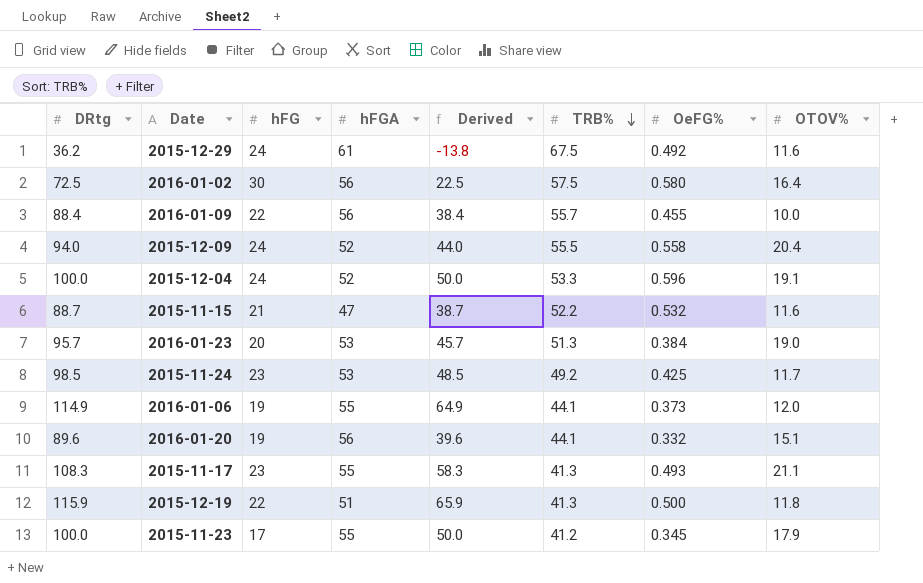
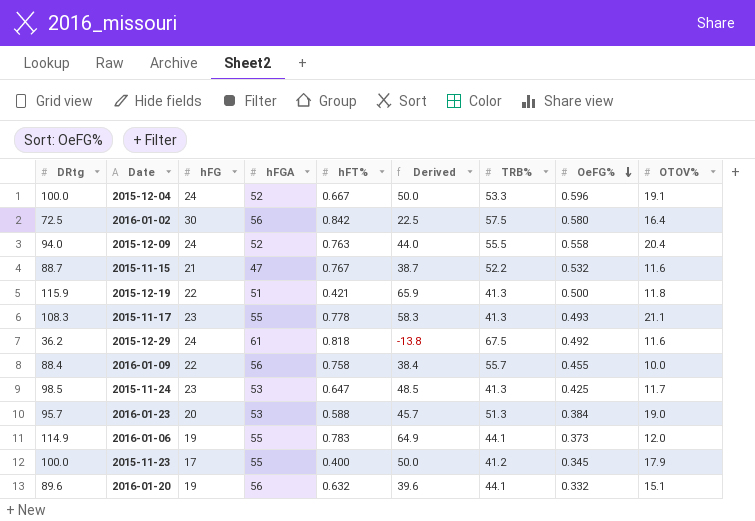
row order: TRB% descending -> OeFG% descending
column hFT% | position: none -> 5
2015-11-24 | TRB%: 49.2 -> 41.3

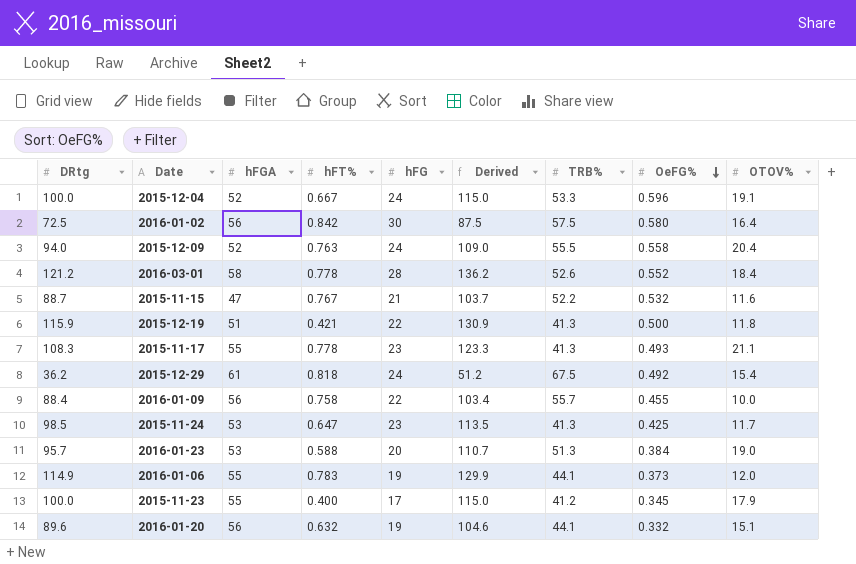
column hFG | position: 3 -> 5
column Derived | formula: [DRtg] - 50 -> [DRtg] + 15
row 2016-03-01: none -> 121.2 | 58 | 0.778 | 28 | 136.2 | 52.6 | 0.552 | 18.4
2015-12-29 | OTOV%: 11.6 -> 15.4

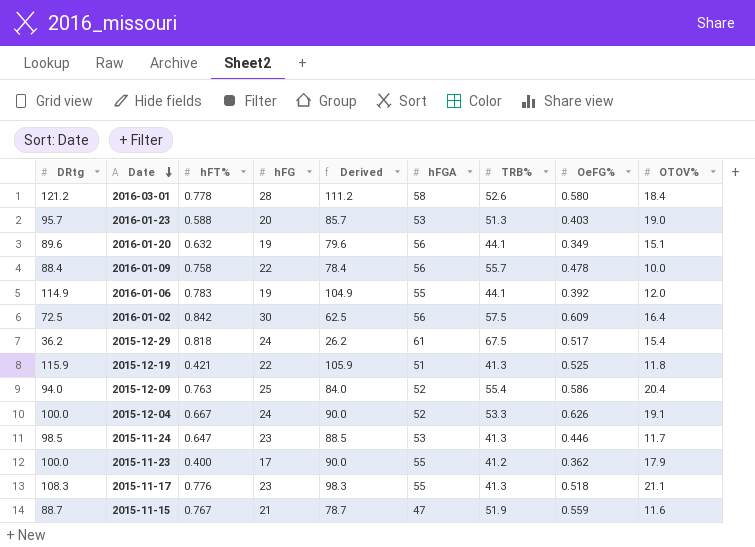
row order: OeFG% descending -> Date descending
column Derived | formula: [DRtg] + 15 -> [DRtg] - 10
column hFGA | position: 3 -> 6
2016-03-01 | OeFG%: 0.552 -> 0.580
2016-01-23 | OeFG%: 0.384 -> 0.403
2016-01-20 | OeFG%: 0.332 -> 0.349
2016-01-09 | OeFG%: 0.455 -> 0.478
2016-01-06 | OeFG%: 0.373 -> 0.392
2016-01-02 | OeFG%: 0.580 -> 0.609
2015-12-29 | OeFG%: 0.492 -> 0.517
2015-12-19 | OeFG%: 0.500 -> 0.525
2015-12-09 | hFG: 24 -> 25
2015-12-09 | TRB%: 55.5 -> 55.4
2015-12-09 | OeFG%: 0.558 -> 0.586
2015-12-04 | OeFG%: 0.596 -> 0.626
2015-11-24 | OeFG%: 0.425 -> 0.446
2015-11-23 | OeFG%: 0.345 -> 0.362
2015-11-17 | hFT%: 0.778 -> 0.776
2015-11-17 | OeFG%: 0.493 -> 0.518
2015-11-15 | TRB%: 52.2 -> 51.9
2015-11-15 | OeFG%: 0.532 -> 0.559

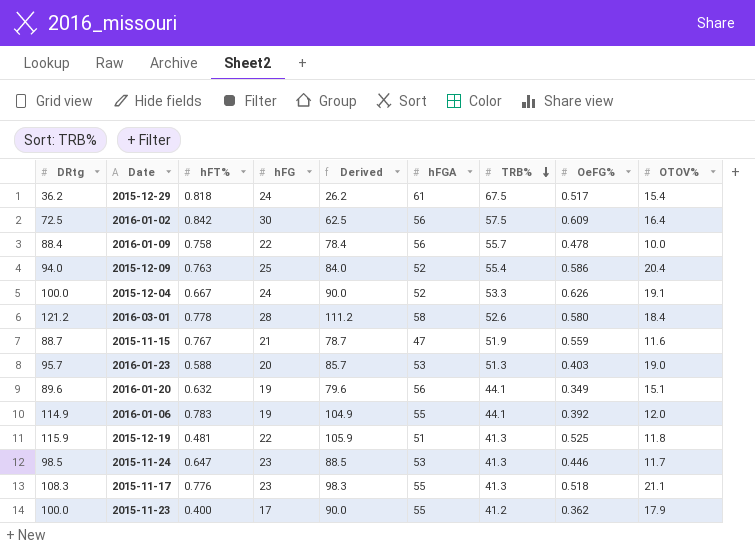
row order: Date descending -> TRB% descending
2015-12-19 | hFT%: 0.421 -> 0.481

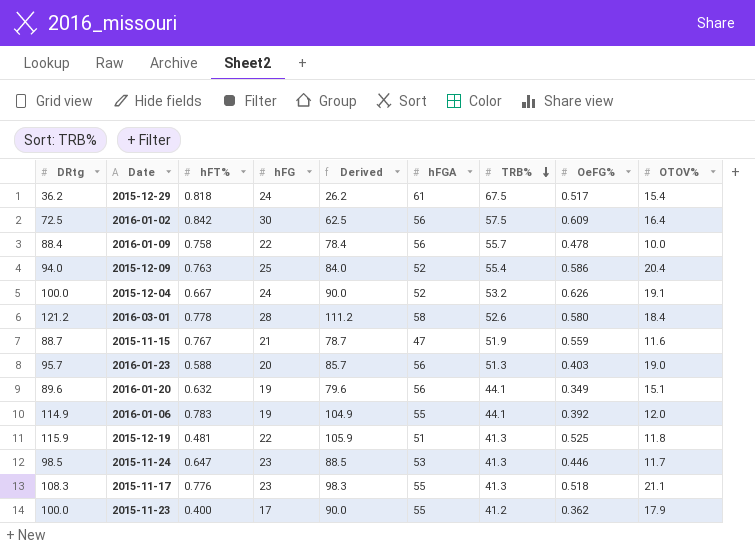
2015-12-04 | TRB%: 53.3 -> 53.2
2016-01-23 | hFGA: 53 -> 56

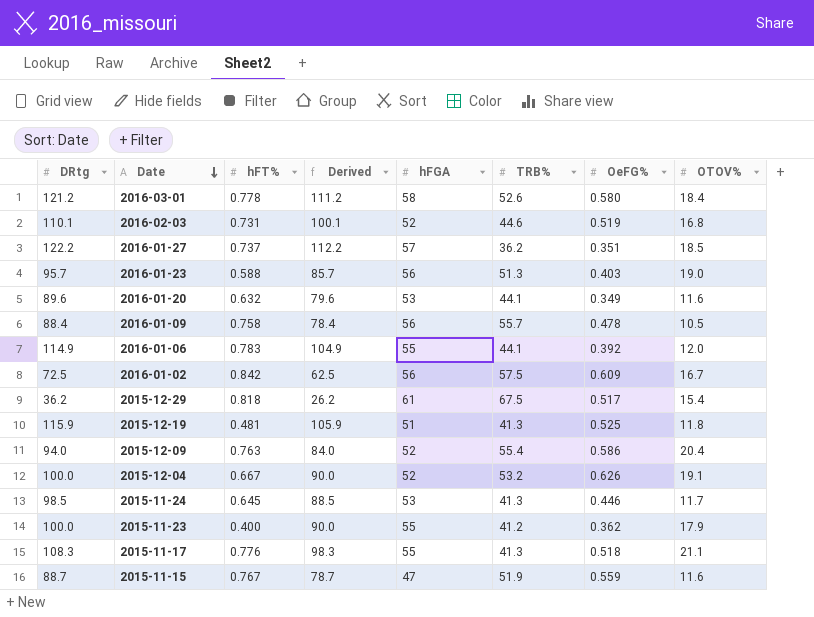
row order: TRB% descending -> Date descending
column hFG | position: 4 -> none
row 2016-02-03: none -> 110.1 | 0.731 | 100.1 | 52 | 44.6 | 0.519 | 16.8
row 2016-01-27: none -> 122.2 | 0.737 | 112.2 | 57 | 36.2 | 0.351 | 18.5
2016-01-20 | hFGA: 56 -> 53
2016-01-20 | OTOV%: 15.1 -> 11.6
2016-01-09 | OTOV%: 10.0 -> 10.5
2016-01-02 | OTOV%: 16.4 -> 16.7
2015-11-24 | hFT%: 0.647 -> 0.645

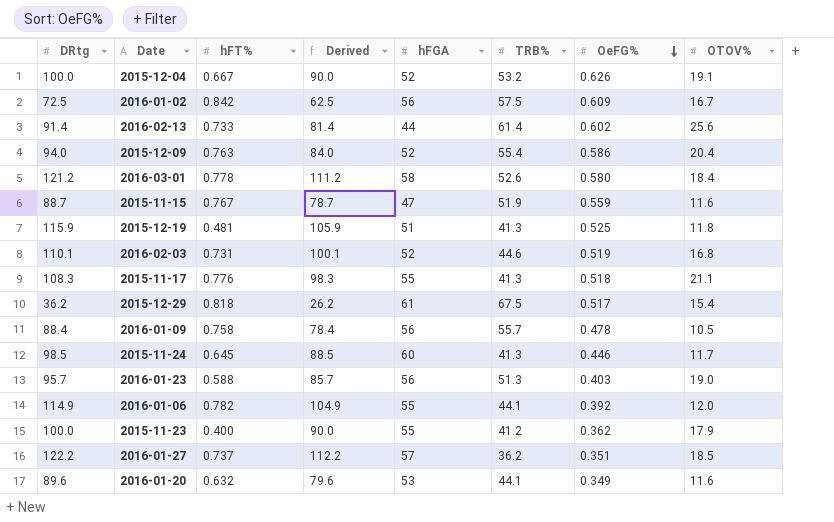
row order: Date descending -> OeFG% descending
row 2016-02-13: none -> 91.4 | 0.733 | 81.4 | 44 | 61.4 | 0.602 | 25.6
2015-11-24 | hFGA: 53 -> 60
2016-01-06 | hFT%: 0.783 -> 0.782

